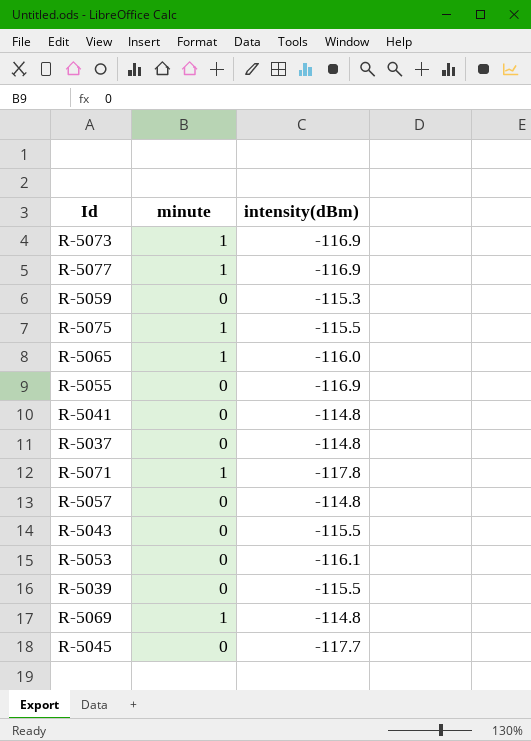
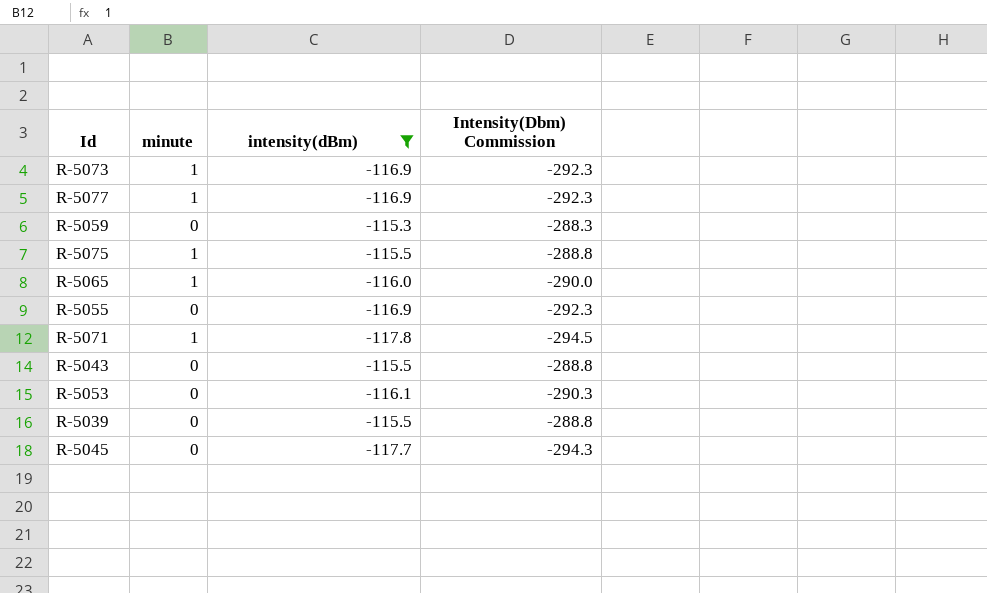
filter: none -> intensity(dBm) != -114.8
column Intensity(Dbm) Commission | formula: none -> [intensity(dBm)] * 2.5

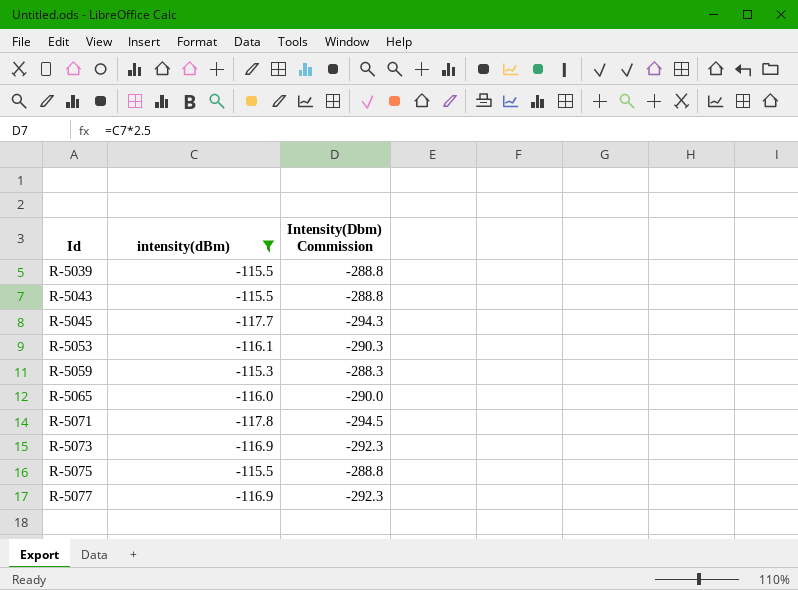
row order: none -> Id ascending
column minute | position: 2 -> none
row R-5055: 0 | -116.9 | -292.3 -> none

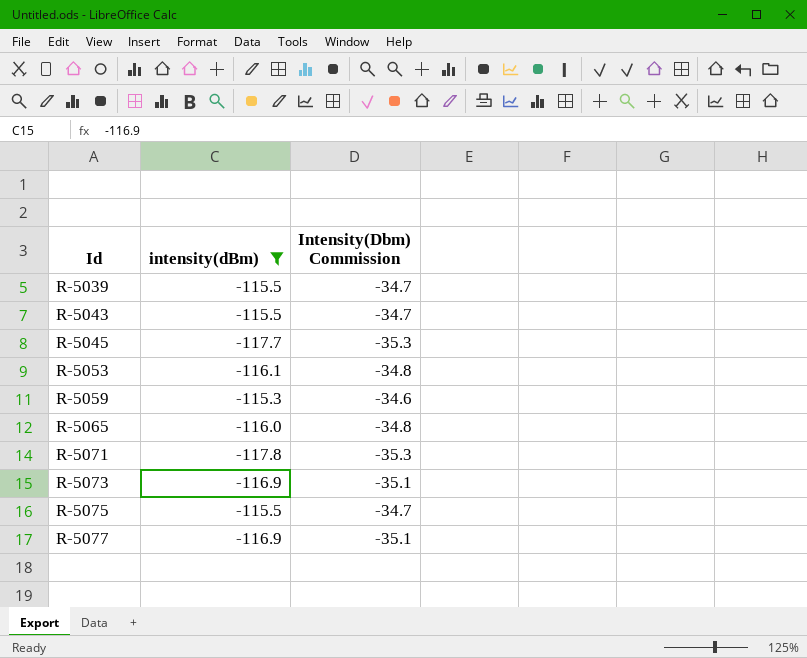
column Intensity(Dbm) Commission | formula: [intensity(dBm)] * 2.5 -> [intensity(dBm)] * 0.3

